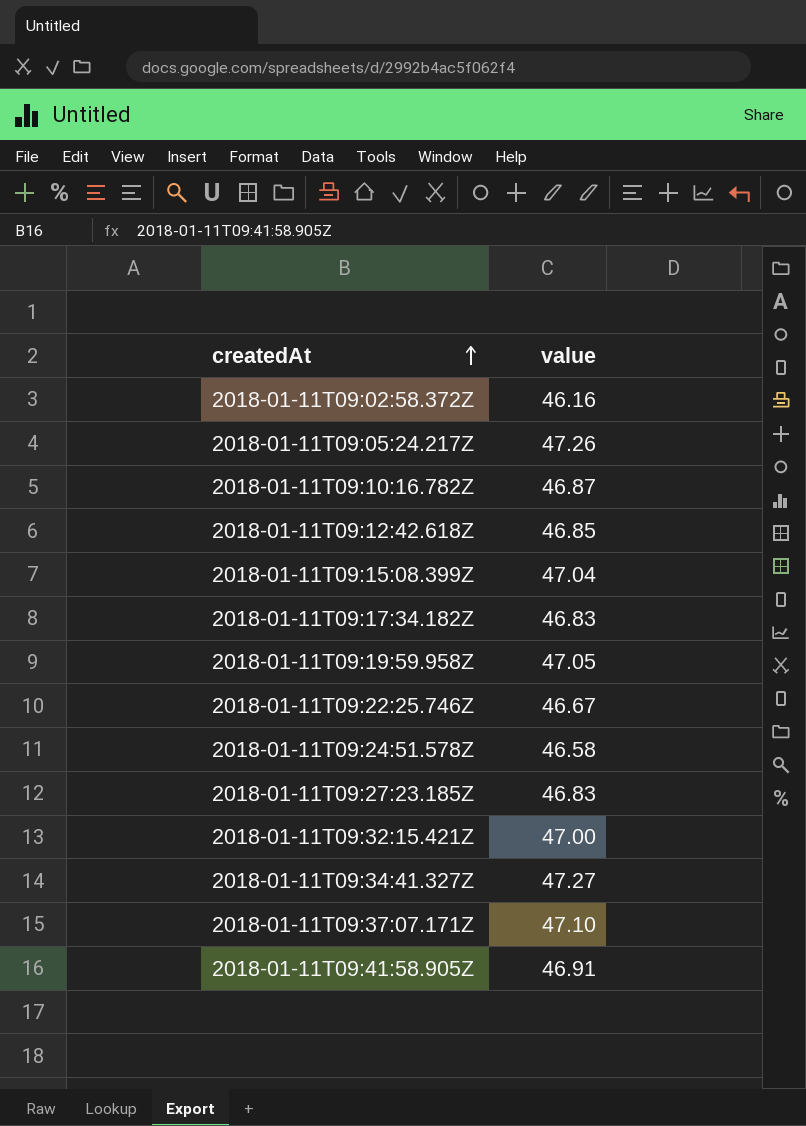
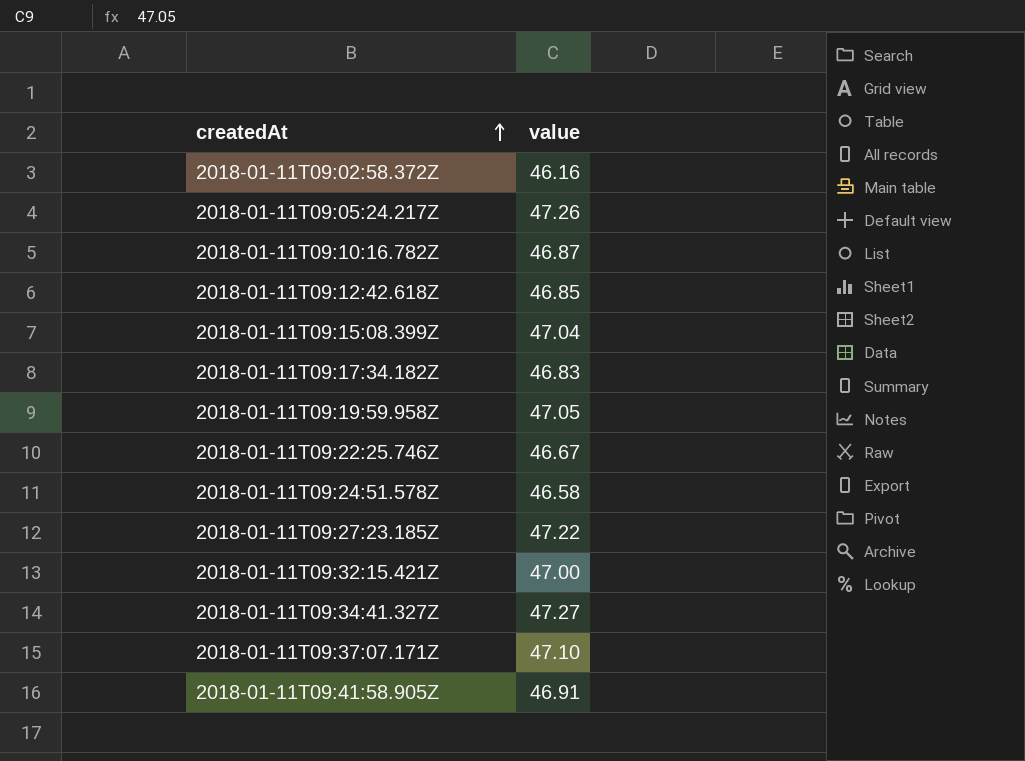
2018-01-11T09:27:23.185Z | value: 46.83 -> 47.22

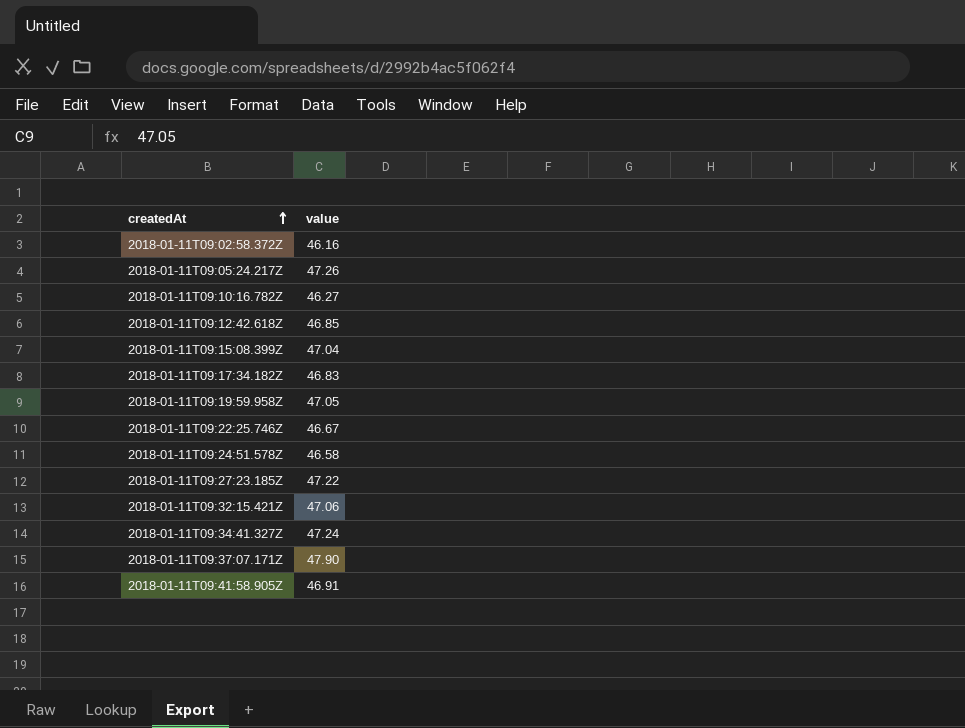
2018-01-11T09:10:16.782Z | value: 46.87 -> 46.27
2018-01-11T09:32:15.421Z | value: 47.00 -> 47.06
2018-01-11T09:34:41.327Z | value: 47.27 -> 47.24
2018-01-11T09:37:07.171Z | value: 47.10 -> 47.90

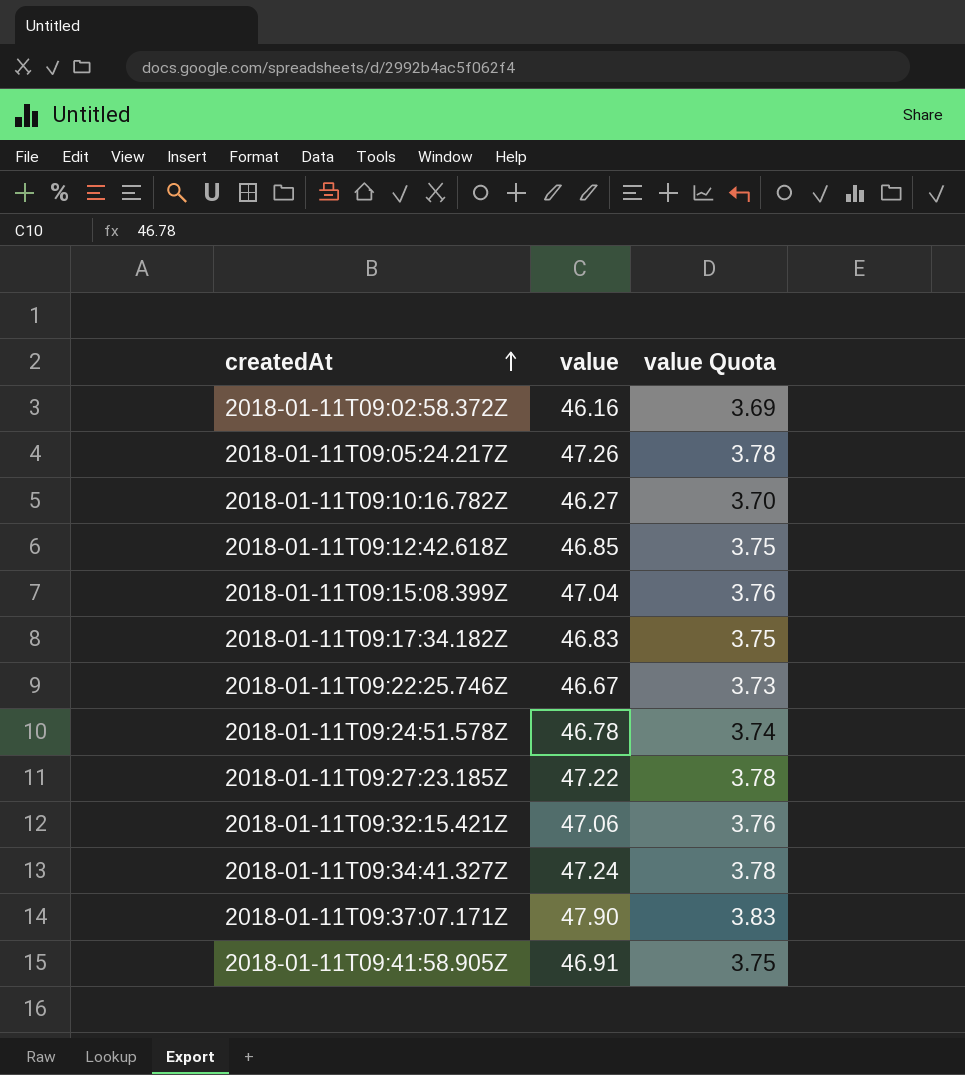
column value Quota | formula: none -> [value] * 0.08
row 2018-01-11T09:19:59.958Z: 47.05 -> none
2018-01-11T09:24:51.578Z | value: 46.58 -> 46.78

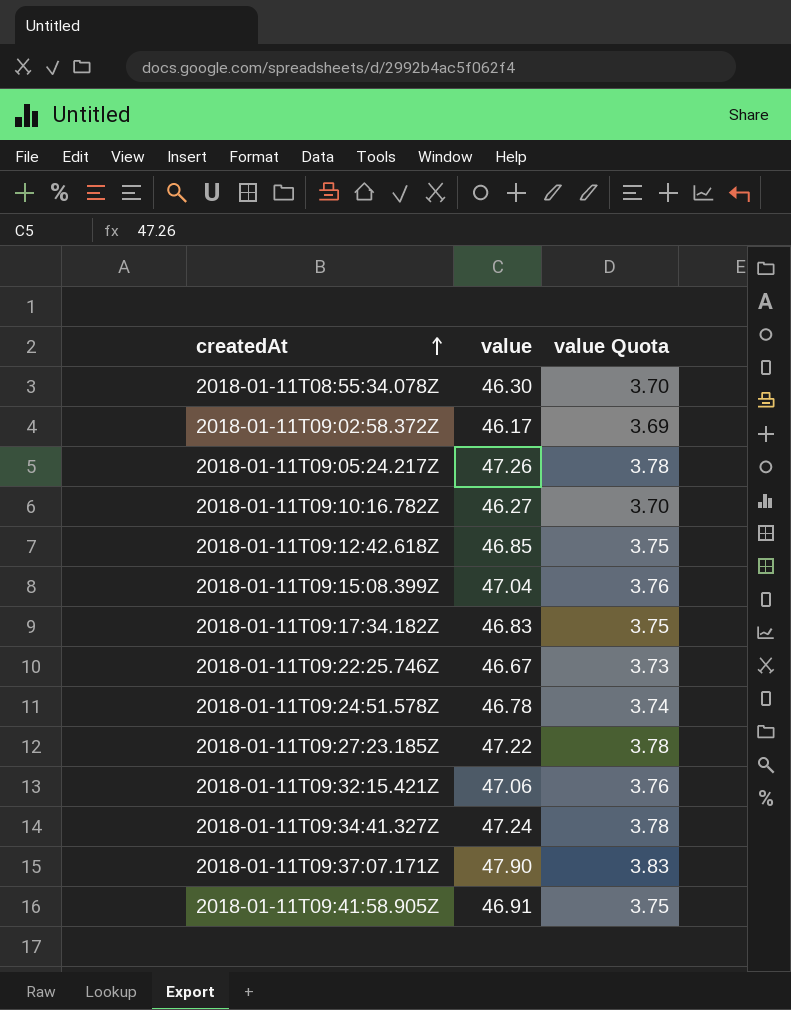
row 2018-01-11T08:55:34.078Z: none -> 46.30 | 3.70
2018-01-11T09:02:58.372Z | value: 46.16 -> 46.17

